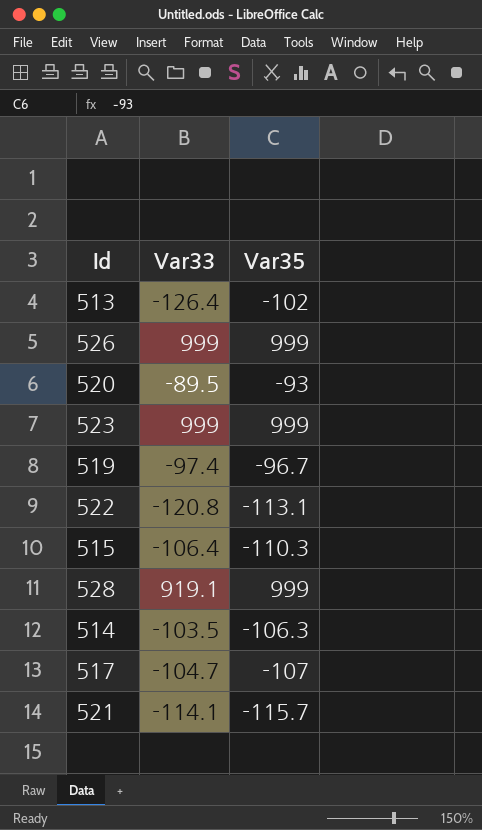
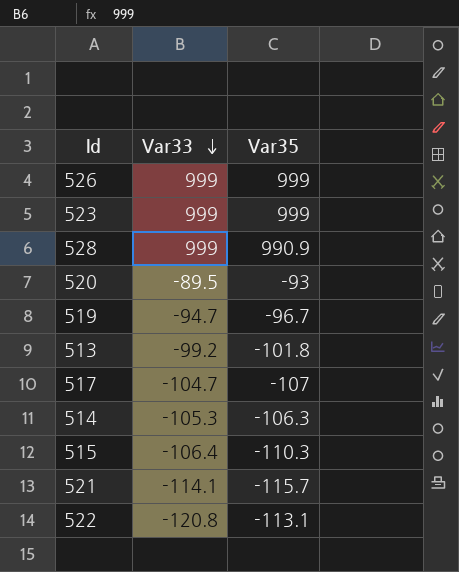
row order: none -> Var33 descending
528 | Var33: 919.1 -> 999
528 | Var35: 999 -> 990.9
519 | Var33: -97.4 -> -94.7
513 | Var33: -126.4 -> -99.2
513 | Var35: -102 -> -101.8
514 | Var33: -103.5 -> -105.3

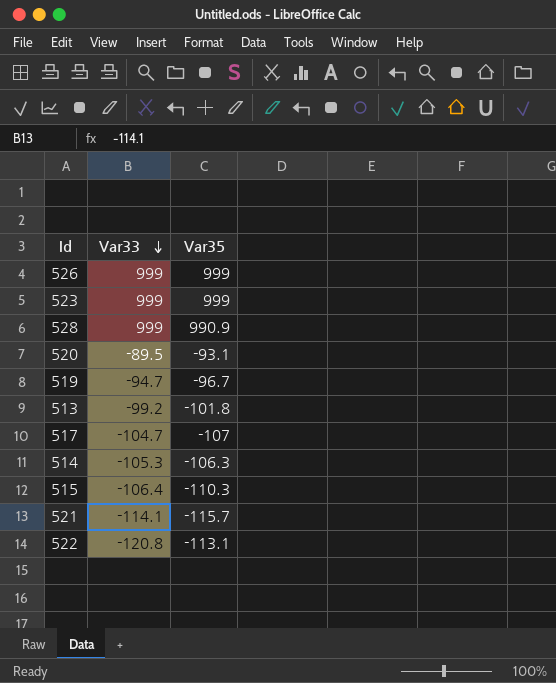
520 | Var35: -93 -> -93.1

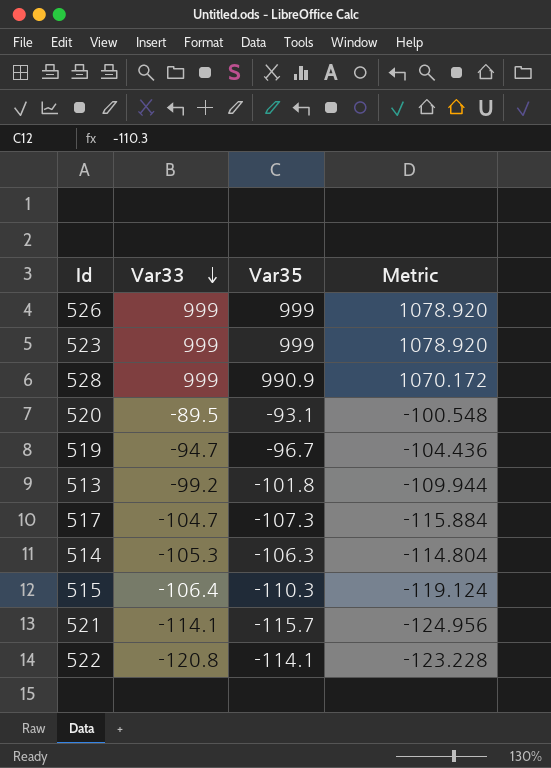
column Metric | formula: none -> [Var35] * 1.08
517 | Var35: -107 -> -107.3
522 | Var35: -113.1 -> -114.1

